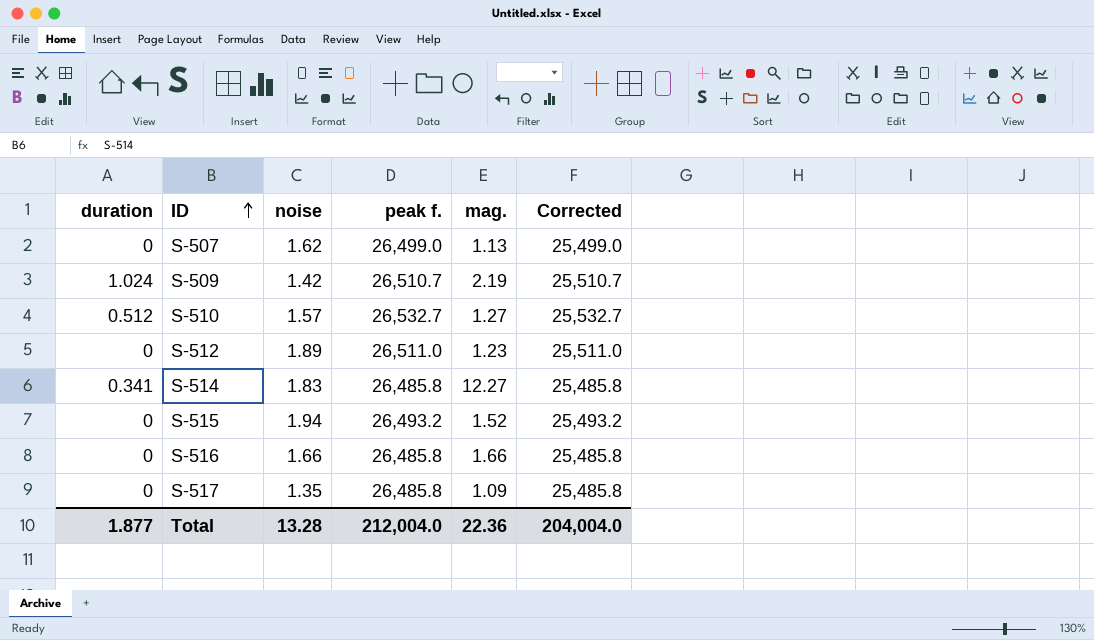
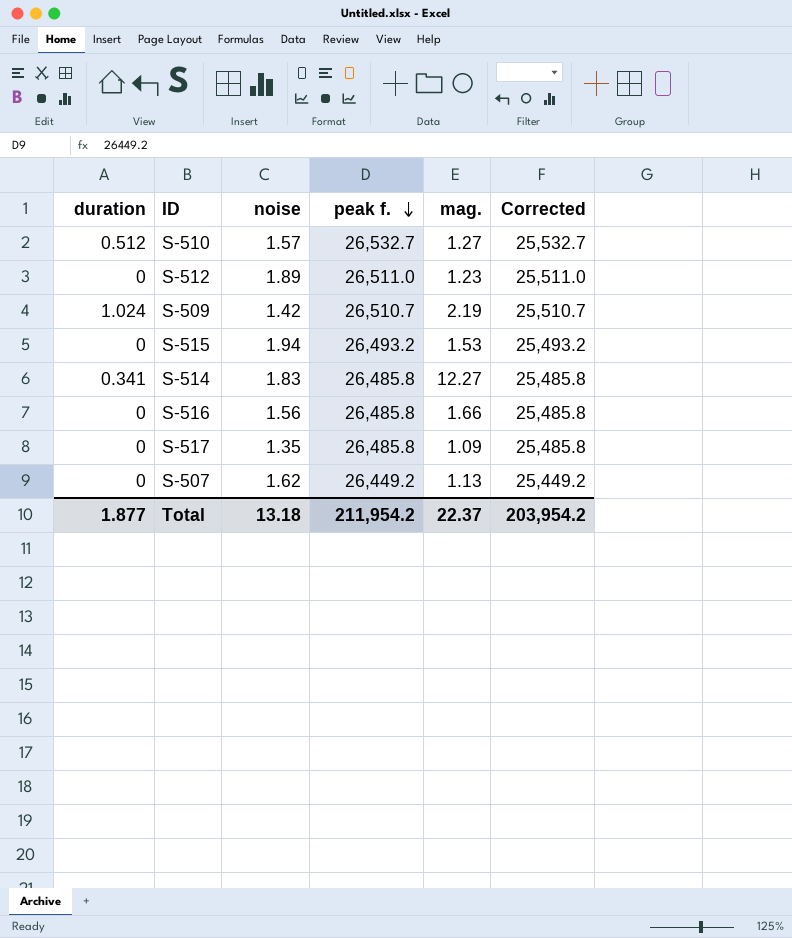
row order: ID ascending -> peak f. descending
S-515 | mag.: 1.52 -> 1.53
S-516 | noise: 1.66 -> 1.56
S-507 | peak f.: 26,499.0 -> 26,449.2
S-507 | Corrected: 25,499.0 -> 25,449.2
Total | noise: 13.28 -> 13.18
Total | peak f.: 212,004.0 -> 211,954.2
Total | mag.: 22.36 -> 22.37
Total | Corrected: 204,004.0 -> 203,954.2

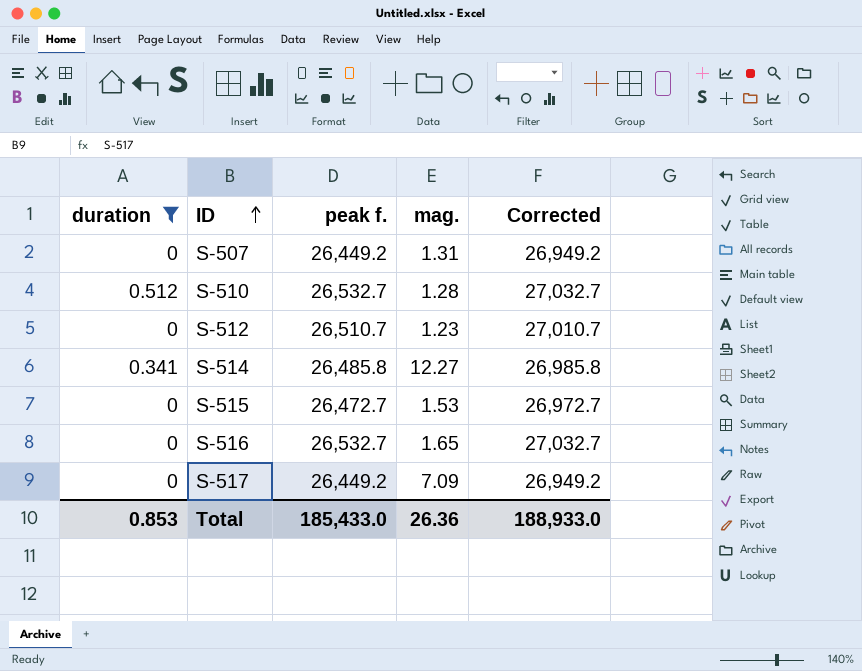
filter: none -> duration != 1.024
row order: peak f. descending -> ID ascending
column noise | position: 3 -> none
column Corrected | formula: [peak f.] - 1000 -> [peak f.] + 500
S-507 | mag.: 1.13 -> 1.31
S-510 | mag.: 1.27 -> 1.28
S-512 | peak f.: 26,511.0 -> 26,510.7
S-515 | peak f.: 26,493.2 -> 26,472.7
S-516 | peak f.: 26,485.8 -> 26,532.7
S-516 | mag.: 1.66 -> 1.65
S-517 | peak f.: 26,485.8 -> 26,449.2
S-517 | mag.: 1.09 -> 7.09
Total | duration: 1.877 -> 0.853
Total | peak f.: 211,954.2 -> 185,433.0
Total | mag.: 22.37 -> 26.36
Total | Corrected: 203,954.2 -> 188,933.0

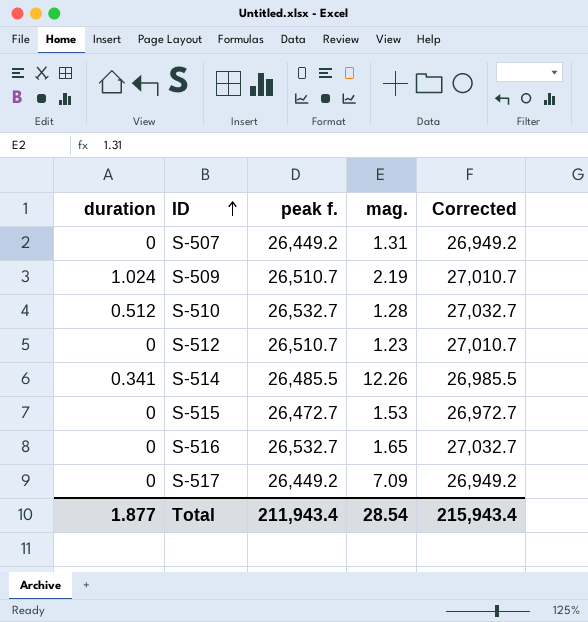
filter: duration != 1.024 -> none
S-514 | peak f.: 26,485.8 -> 26,485.5
S-514 | mag.: 12.27 -> 12.26
S-514 | Corrected: 26,985.8 -> 26,985.5
Total | duration: 0.853 -> 1.877
Total | peak f.: 185,433.0 -> 211,943.4
Total | mag.: 26.36 -> 28.54
Total | Corrected: 188,933.0 -> 215,943.4

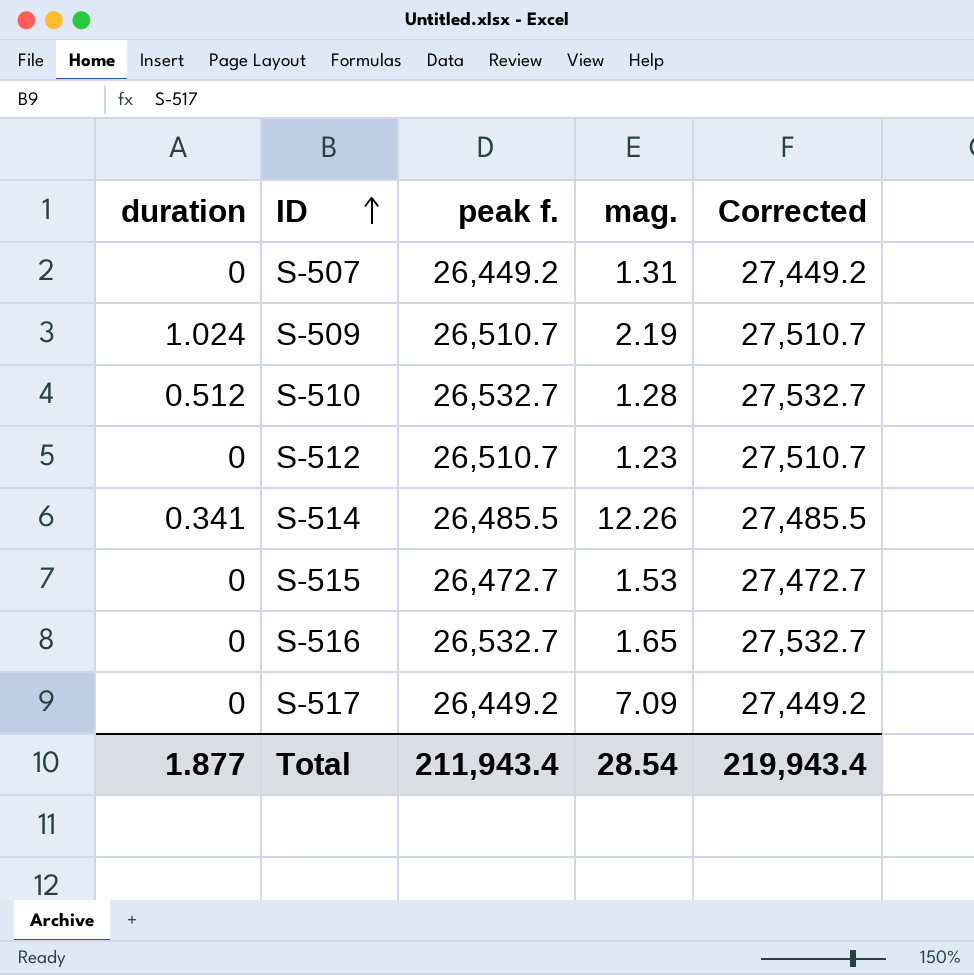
column Corrected | formula: [peak f.] + 500 -> [peak f.] + 1000
Total | Corrected: 215,943.4 -> 219,943.4

